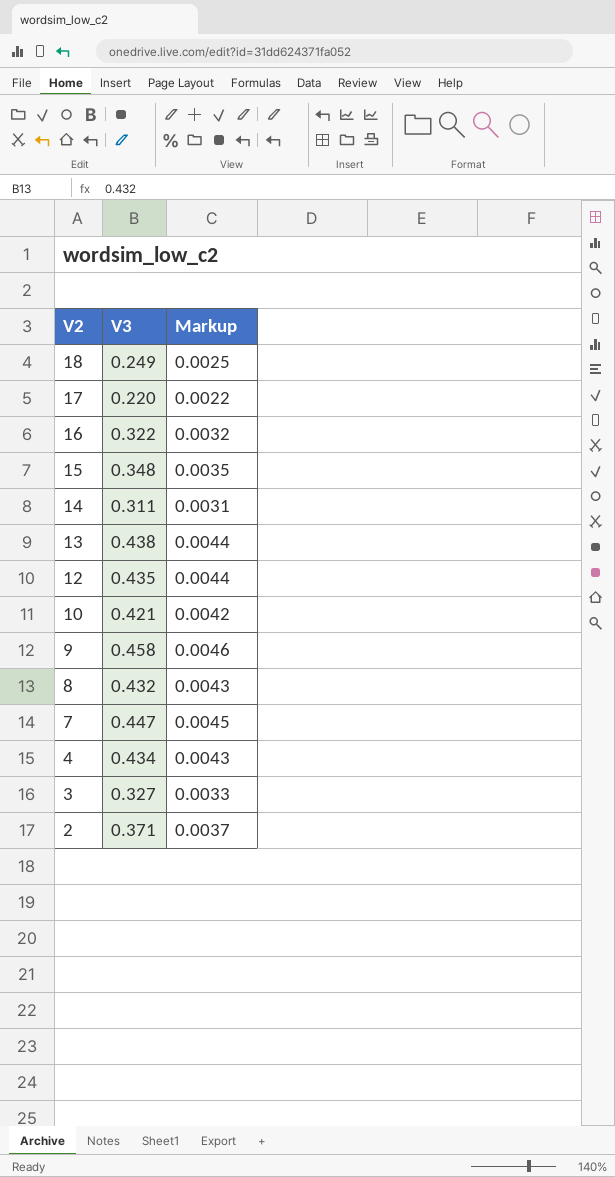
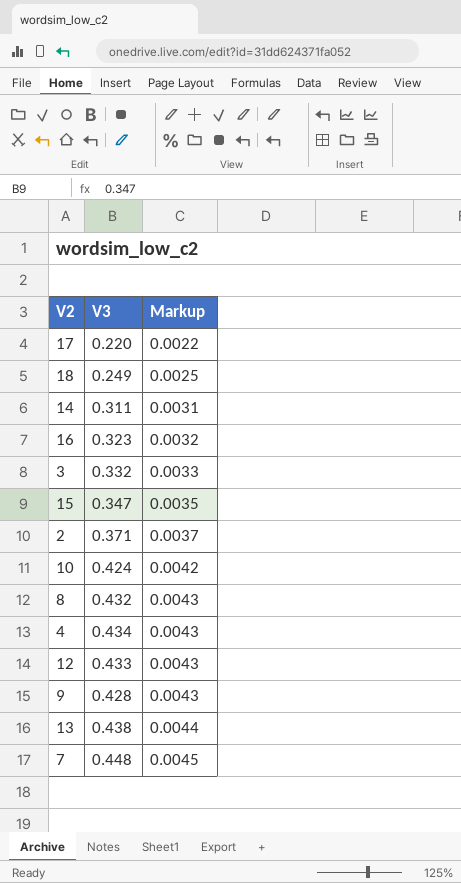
row order: V2 descending -> Markup ascending
16 | V3: 0.322 -> 0.323
3 | V3: 0.327 -> 0.332
15 | V3: 0.348 -> 0.347
10 | V3: 0.421 -> 0.424
12 | V3: 0.435 -> 0.433
12 | Markup: 0.0044 -> 0.0043
9 | V3: 0.458 -> 0.428
9 | Markup: 0.0046 -> 0.0043
7 | V3: 0.447 -> 0.448

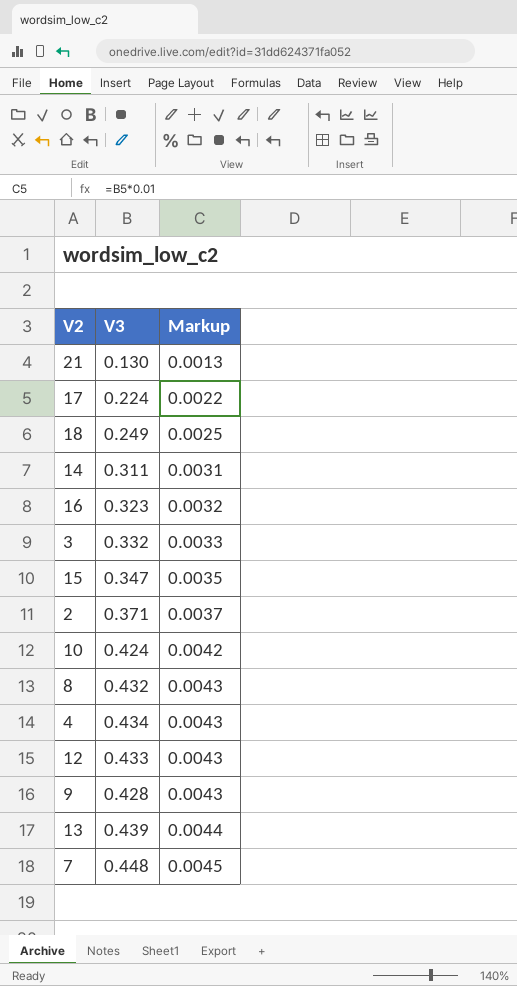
row 21: none -> 0.130 | 0.0013
17 | V3: 0.220 -> 0.224
13 | V3: 0.438 -> 0.439

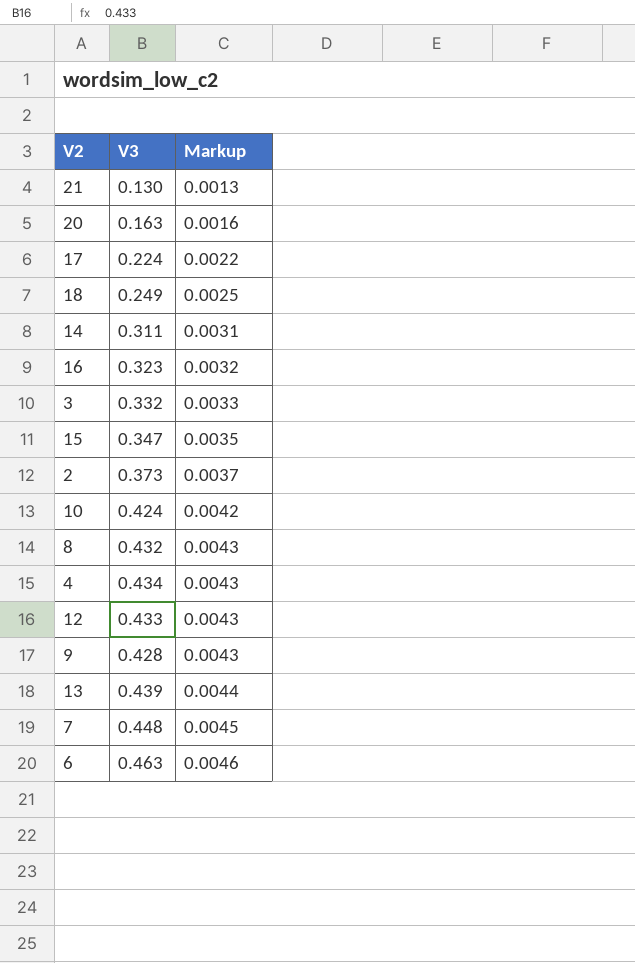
row 20: none -> 0.163 | 0.0016
2 | V3: 0.371 -> 0.373
row 6: none -> 0.463 | 0.0046

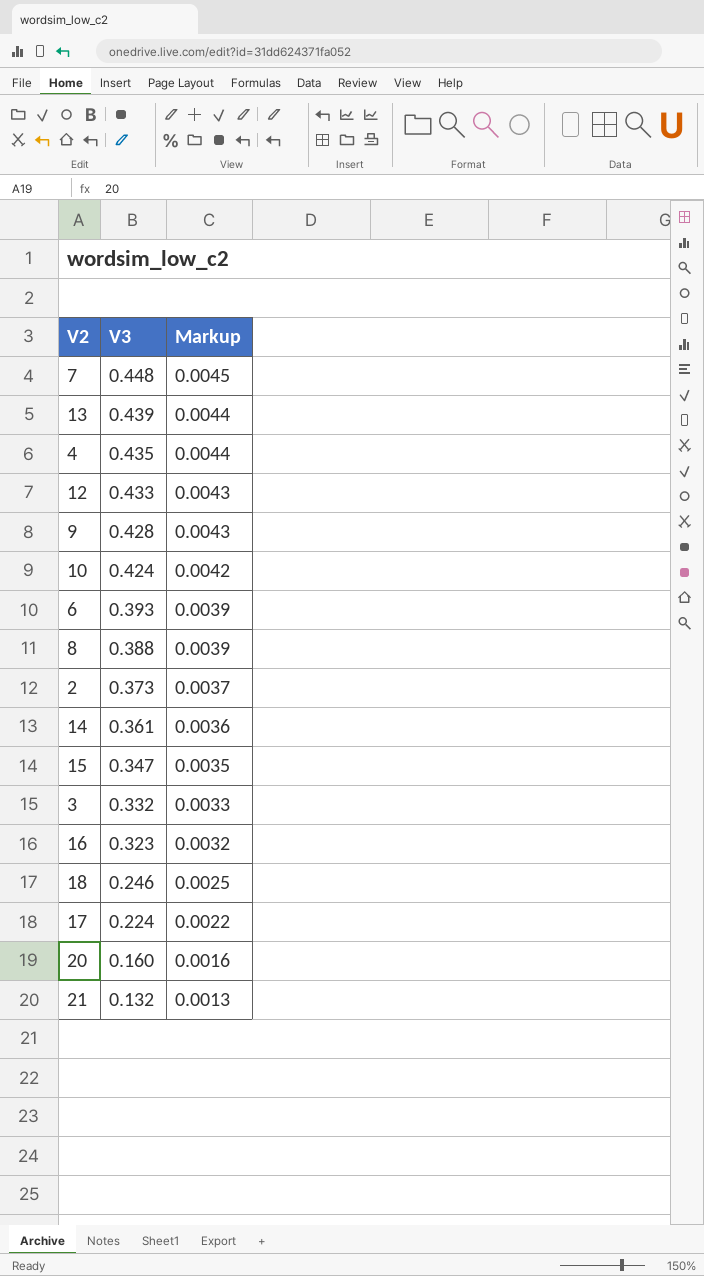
row order: Markup ascending -> V3 descending
4 | V3: 0.434 -> 0.435
4 | Markup: 0.0043 -> 0.0044
6 | V3: 0.463 -> 0.393
6 | Markup: 0.0046 -> 0.0039
8 | V3: 0.432 -> 0.388
8 | Markup: 0.0043 -> 0.0039
14 | V3: 0.311 -> 0.361
14 | Markup: 0.0031 -> 0.0036
18 | V3: 0.249 -> 0.246
20 | V3: 0.163 -> 0.160
21 | V3: 0.130 -> 0.132

